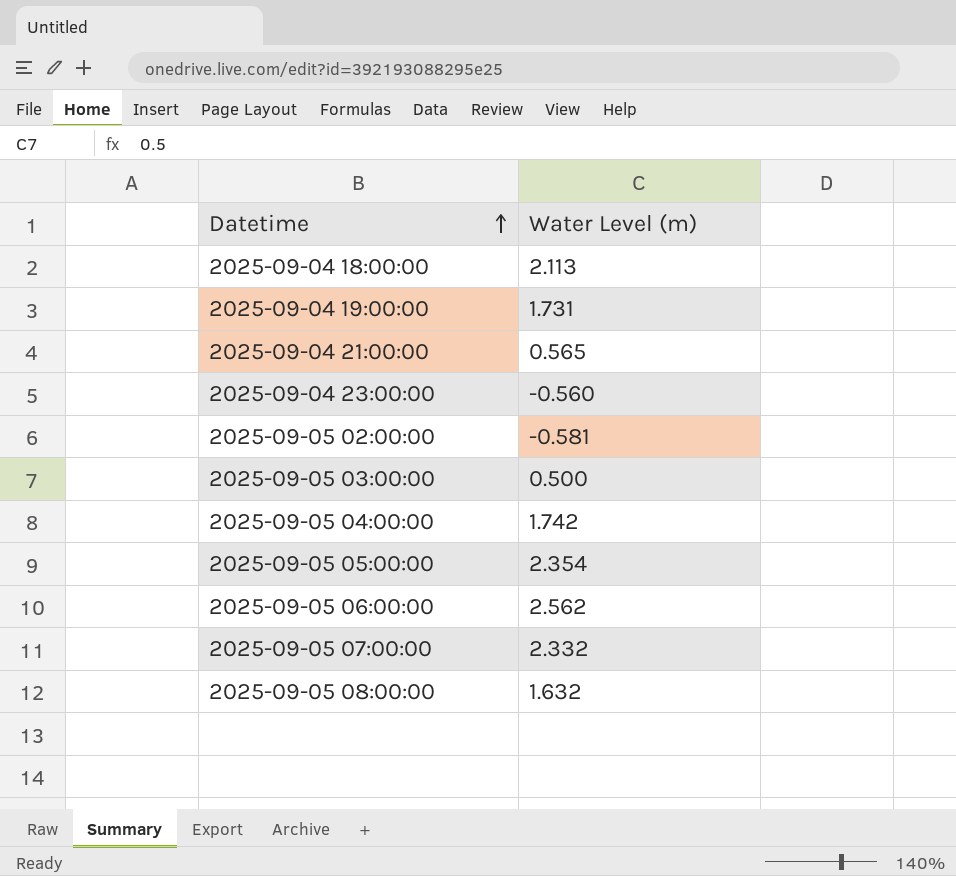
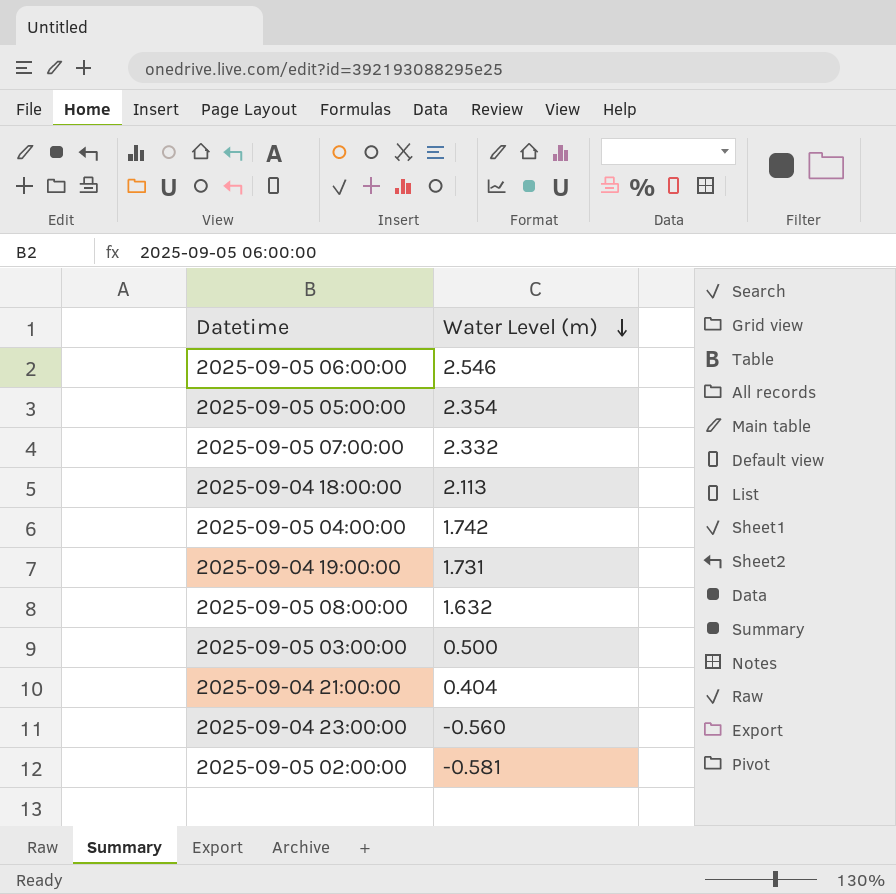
row order: Datetime ascending -> Water Level (m) descending
2025-09-05 06:00:00 | Water Level (m): 2.562 -> 2.546
2025-09-04 21:00:00 | Water Level (m): 0.565 -> 0.404

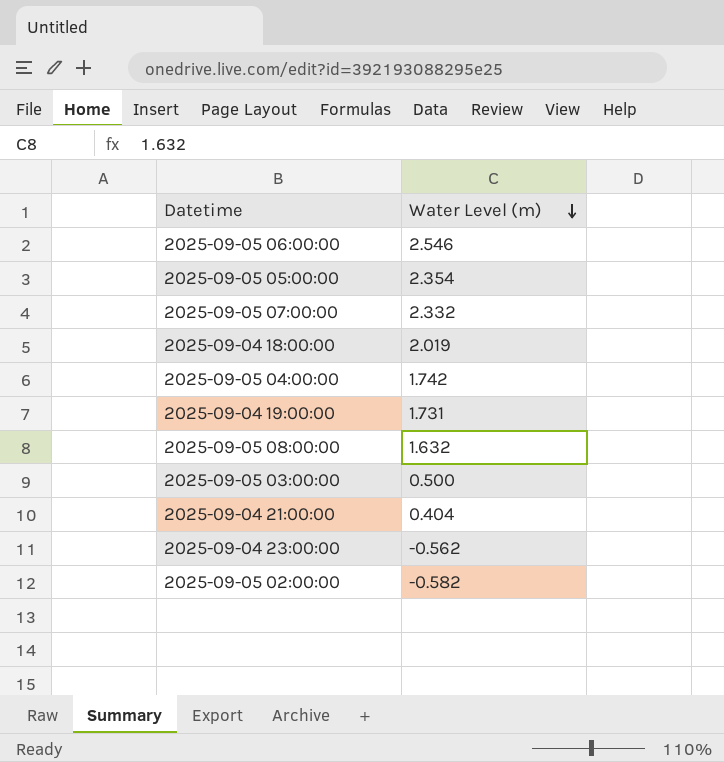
2025-09-04 18:00:00 | Water Level (m): 2.113 -> 2.019
2025-09-04 23:00:00 | Water Level (m): -0.560 -> -0.562
2025-09-05 02:00:00 | Water Level (m): -0.581 -> -0.582

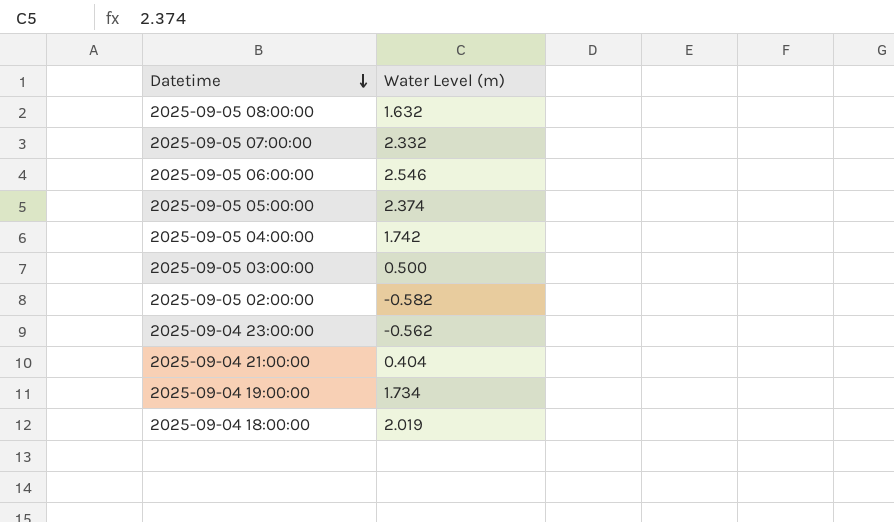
row order: Water Level (m) descending -> Datetime descending
2025-09-05 05:00:00 | Water Level (m): 2.354 -> 2.374
2025-09-04 19:00:00 | Water Level (m): 1.731 -> 1.734

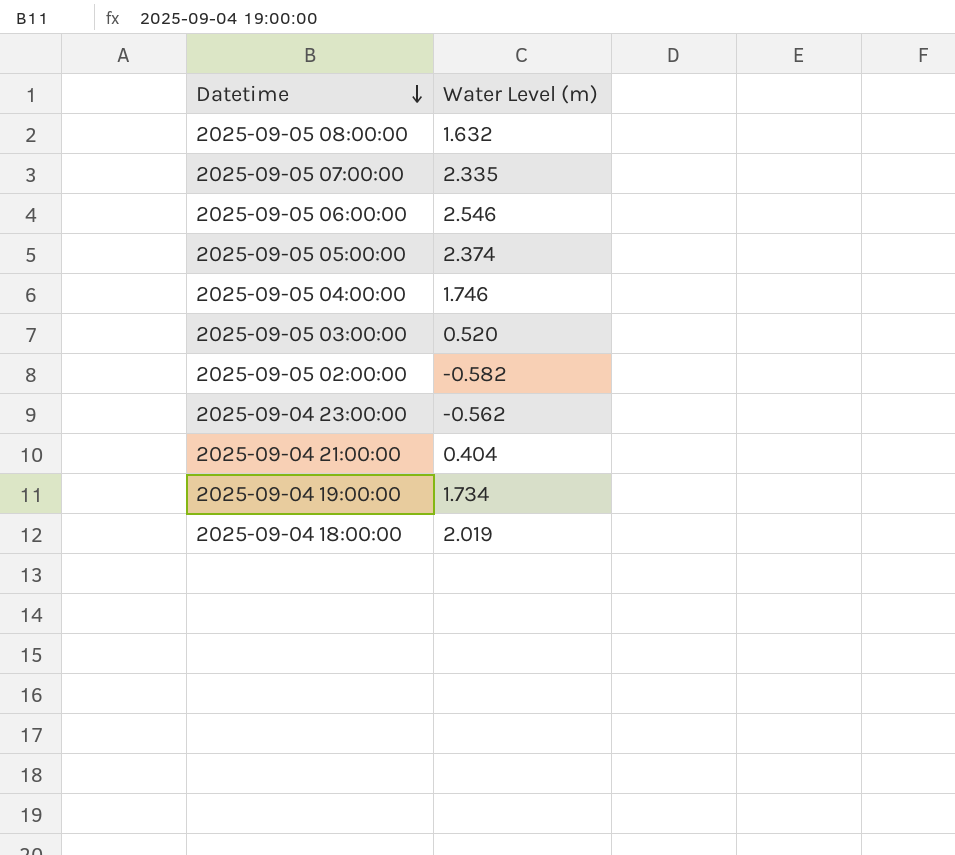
2025-09-05 07:00:00 | Water Level (m): 2.332 -> 2.335
2025-09-05 04:00:00 | Water Level (m): 1.742 -> 1.746
2025-09-05 03:00:00 | Water Level (m): 0.500 -> 0.520

